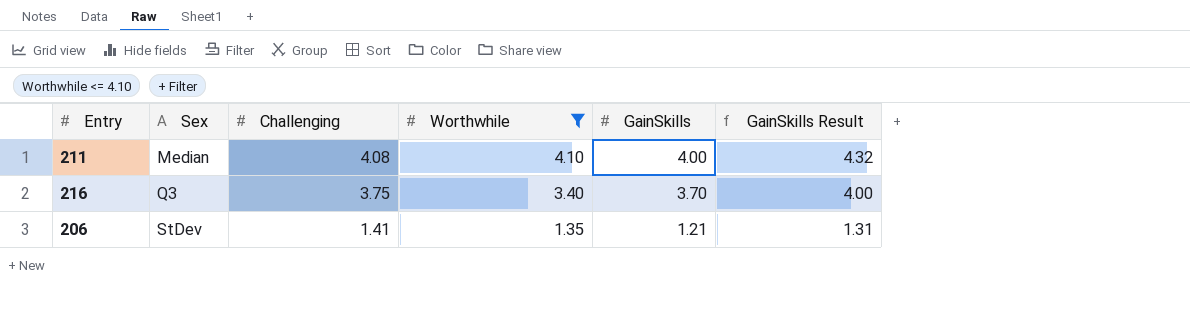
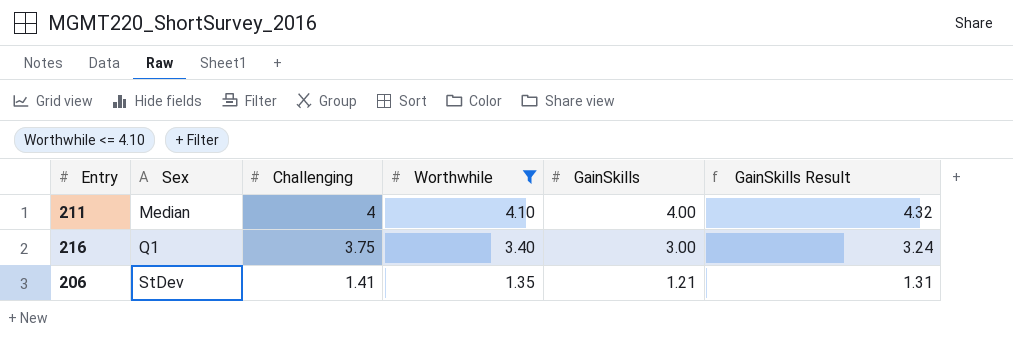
211 | Challenging: 4.08 -> 4
216 | Sex: Q3 -> Q1
216 | GainSkills: 3.70 -> 3.00
216 | GainSkills Result: 4.00 -> 3.24

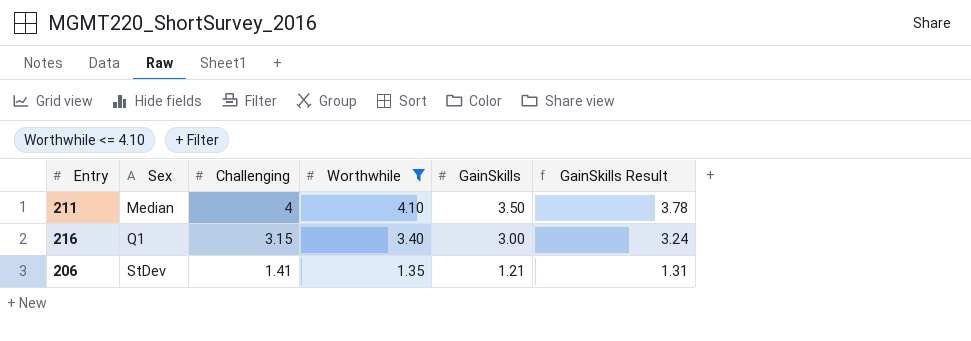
211 | GainSkills: 4.00 -> 3.50
211 | GainSkills Result: 4.32 -> 3.78
216 | Challenging: 3.75 -> 3.15

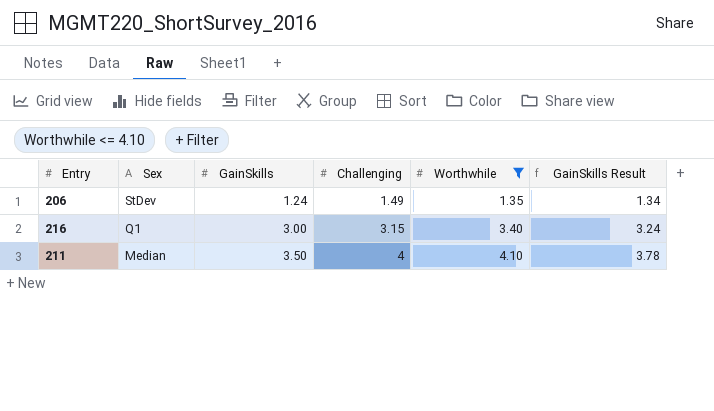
row order: Sex ascending -> Sex descending
column GainSkills | position: 5 -> 3
206 | GainSkills: 1.21 -> 1.24
206 | Challenging: 1.41 -> 1.49
206 | GainSkills Result: 1.31 -> 1.34

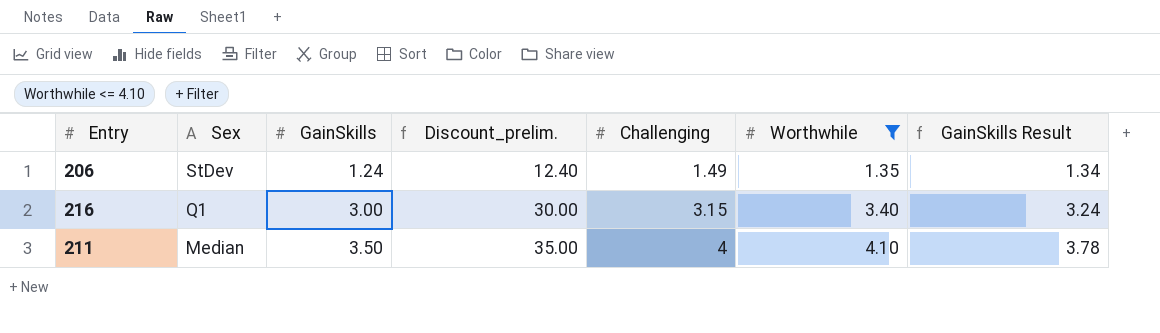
column Discount_prelim. | formula: none -> [GainSkills] * 10

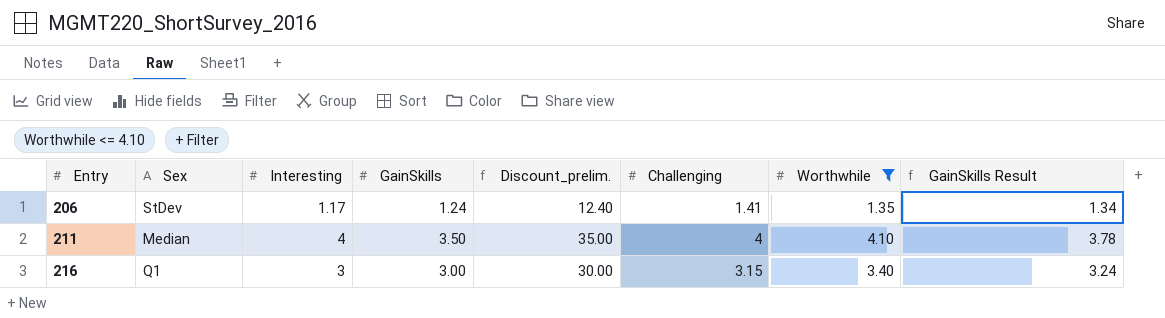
row order: Sex descending -> Entry ascending
column Interesting | position: none -> 3
206 | Challenging: 1.49 -> 1.41

